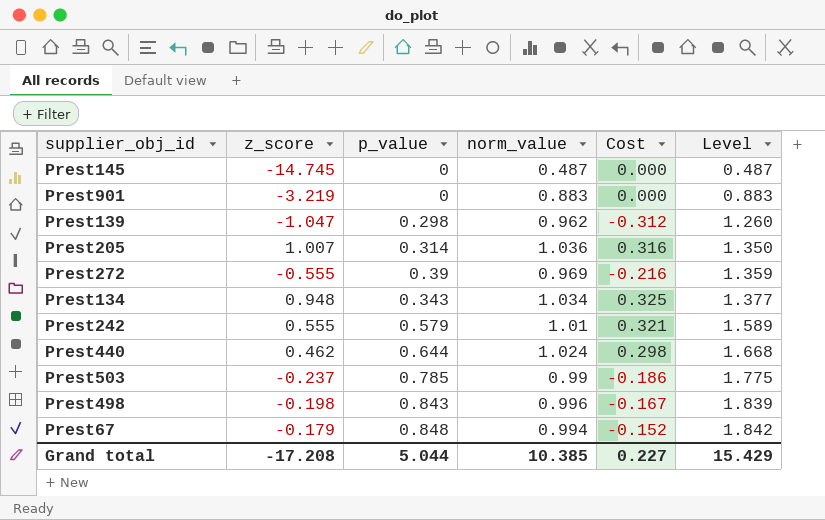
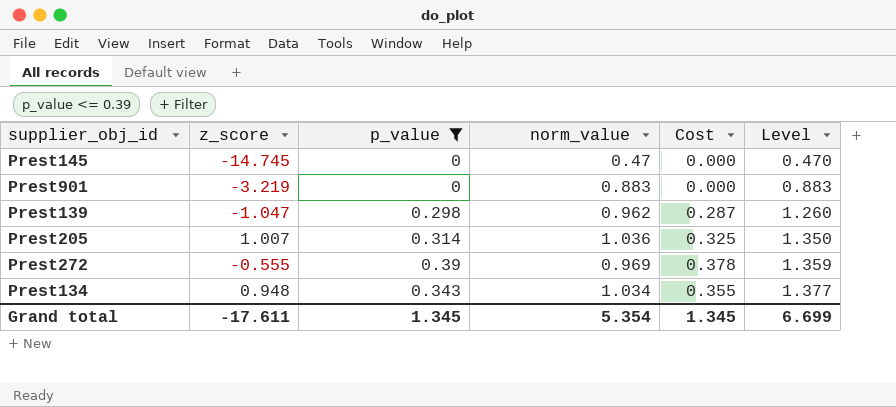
filter: none -> p_value <= 0.39
column Cost | formula: [z_score] * [p_value] -> [p_value] * [norm_value]
Prest145 | norm_value: 0.487 -> 0.47
Prest145 | Level: 0.487 -> 0.470
Grand total | z_score: -17.208 -> -17.611
Grand total | p_value: 5.044 -> 1.345
Grand total | norm_value: 10.385 -> 5.354
Grand total | Cost: 0.227 -> 1.345
Grand total | Level: 15.429 -> 6.699

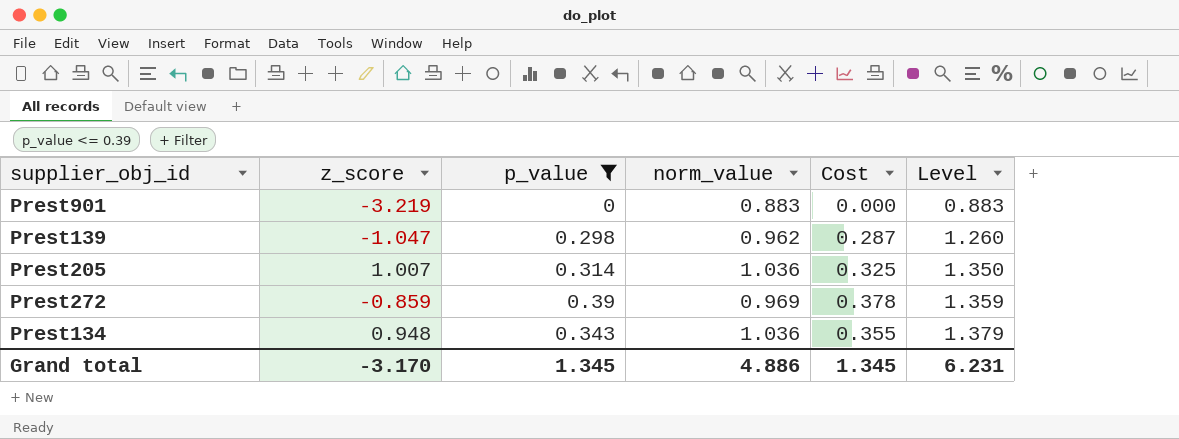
row Prest145: -14.745 | 0 | 0.47 | 0.000 | 0.470 -> none
Prest272 | z_score: -0.555 -> -0.859
Prest134 | norm_value: 1.034 -> 1.036
Prest134 | Level: 1.377 -> 1.379
Grand total | z_score: -17.611 -> -3.170
Grand total | norm_value: 5.354 -> 4.886
Grand total | Level: 6.699 -> 6.231

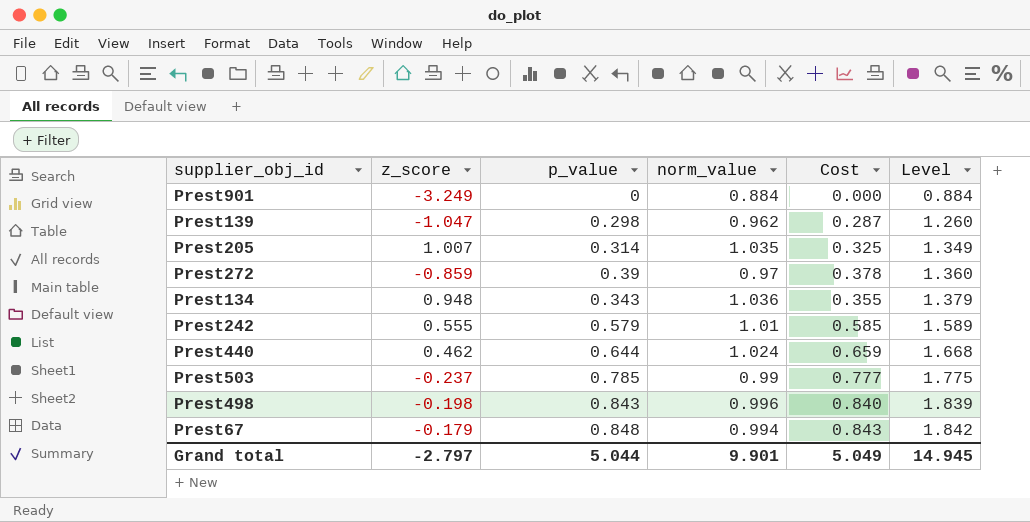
filter: p_value <= 0.39 -> none
Prest901 | z_score: -3.219 -> -3.249
Prest901 | norm_value: 0.883 -> 0.884
Prest901 | Level: 0.883 -> 0.884
Prest205 | norm_value: 1.036 -> 1.035
Prest205 | Level: 1.350 -> 1.349
Prest272 | norm_value: 0.969 -> 0.97
Prest272 | Level: 1.359 -> 1.360
Grand total | z_score: -3.170 -> -2.797
Grand total | p_value: 1.345 -> 5.044
Grand total | norm_value: 4.886 -> 9.901
Grand total | Cost: 1.345 -> 5.049
Grand total | Level: 6.231 -> 14.945

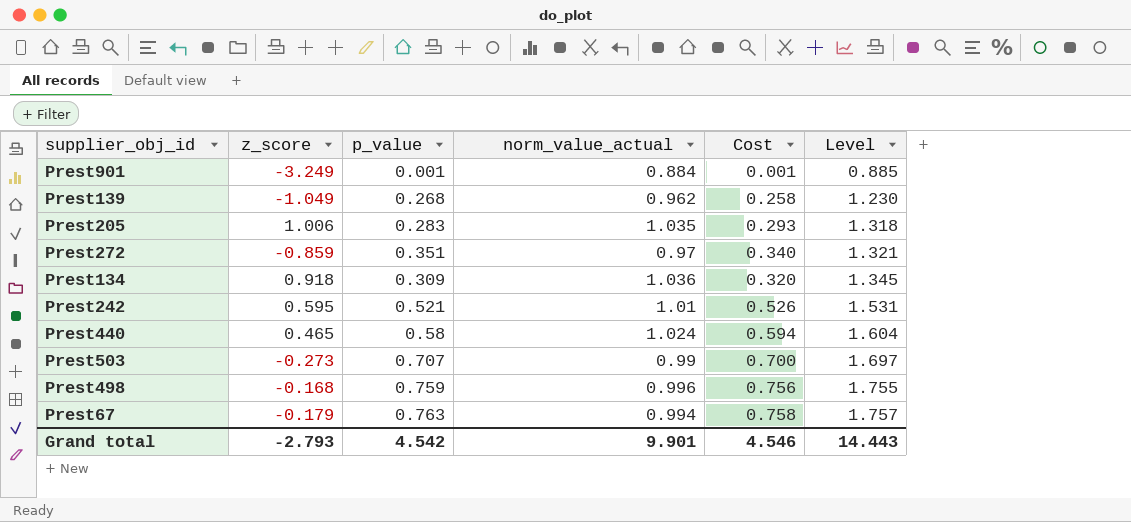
column name: norm_value -> norm_value_actual
Prest901 | p_value: 0 -> 0.001
Prest901 | Cost: 0.000 -> 0.001
Prest901 | Level: 0.884 -> 0.885
Prest139 | z_score: -1.047 -> -1.049
Prest139 | p_value: 0.298 -> 0.268
Prest139 | Cost: 0.287 -> 0.258
Prest139 | Level: 1.260 -> 1.230
Prest205 | z_score: 1.007 -> 1.006
Prest205 | p_value: 0.314 -> 0.283
Prest205 | Cost: 0.325 -> 0.293
Prest205 | Level: 1.349 -> 1.318
Prest272 | p_value: 0.39 -> 0.351
Prest272 | Cost: 0.378 -> 0.340
Prest272 | Level: 1.360 -> 1.321
Prest134 | z_score: 0.948 -> 0.918
Prest134 | p_value: 0.343 -> 0.309
Prest134 | Cost: 0.355 -> 0.320
Prest134 | Level: 1.379 -> 1.345
Prest242 | z_score: 0.555 -> 0.595
Prest242 | p_value: 0.579 -> 0.521
Prest242 | Cost: 0.585 -> 0.526
Prest242 | Level: 1.589 -> 1.531
Prest440 | z_score: 0.462 -> 0.465
Prest440 | p_value: 0.644 -> 0.58
Prest440 | Cost: 0.659 -> 0.594
Prest440 | Level: 1.668 -> 1.604
Prest503 | z_score: -0.237 -> -0.273
Prest503 | p_value: 0.785 -> 0.707
Prest503 | Cost: 0.777 -> 0.700
Prest503 | Level: 1.775 -> 1.697
Prest498 | z_score: -0.198 -> -0.168
Prest498 | p_value: 0.843 -> 0.759
Prest498 | Cost: 0.840 -> 0.756
Prest498 | Level: 1.839 -> 1.755
Prest67 | p_value: 0.848 -> 0.763
Prest67 | Cost: 0.843 -> 0.758
Prest67 | Level: 1.842 -> 1.757
Grand total | z_score: -2.797 -> -2.793
Grand total | p_value: 5.044 -> 4.542
Grand total | Cost: 5.049 -> 4.546
Grand total | Level: 14.945 -> 14.443

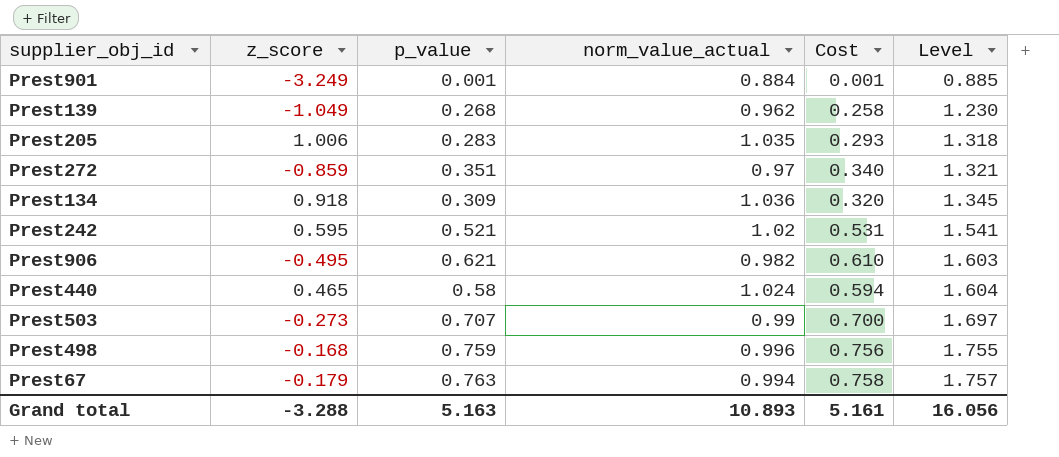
Prest242 | norm_value_actual: 1.01 -> 1.02
Prest242 | Cost: 0.526 -> 0.531
Prest242 | Level: 1.531 -> 1.541
row Prest906: none -> -0.495 | 0.621 | 0.982 | 0.610 | 1.603
Grand total | z_score: -2.793 -> -3.288
Grand total | p_value: 4.542 -> 5.163
Grand total | norm_value_actual: 9.901 -> 10.893
Grand total | Cost: 4.546 -> 5.161
Grand total | Level: 14.443 -> 16.056

